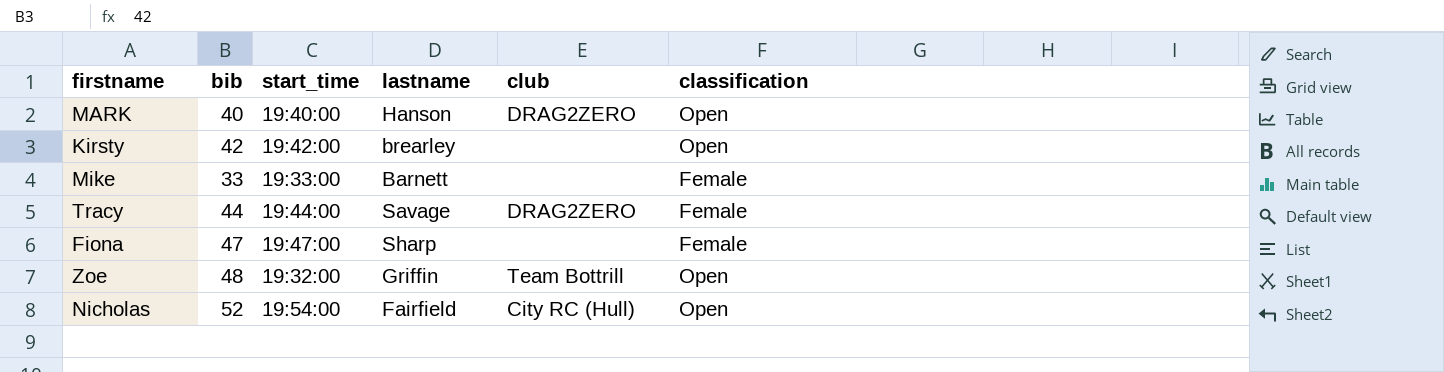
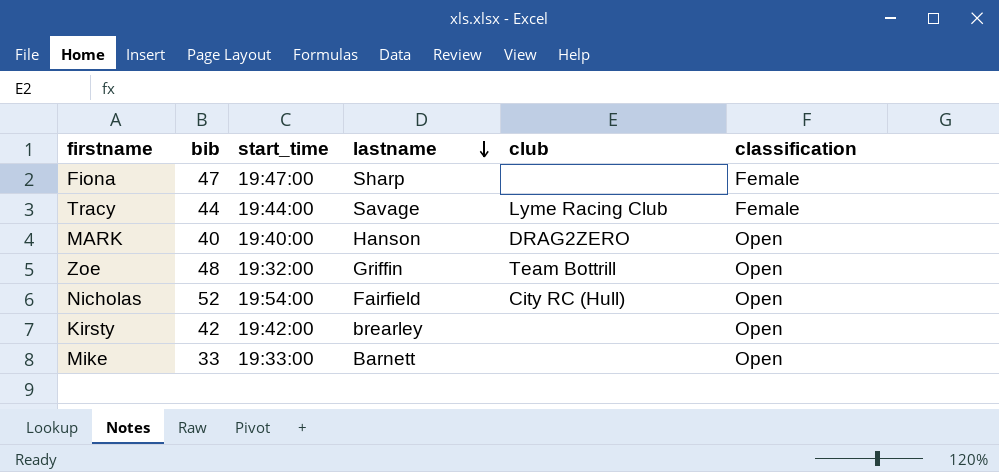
row order: none -> lastname descending
Tracy | club: DRAG2ZERO -> Lyme Racing Club
Mike | classification: Female -> Open

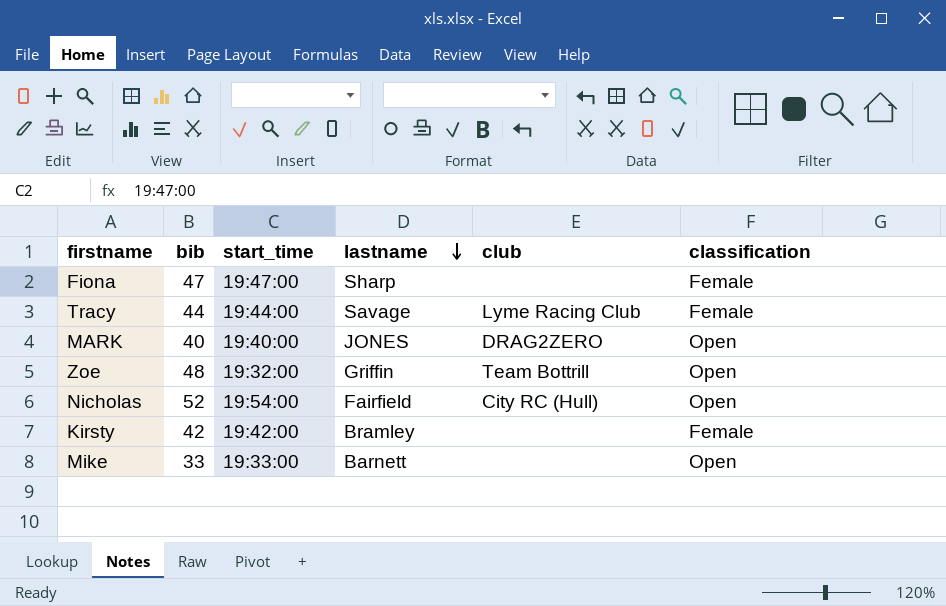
MARK | lastname: Hanson -> JONES
Kirsty | lastname: brearley -> Bramley
Kirsty | classification: Open -> Female

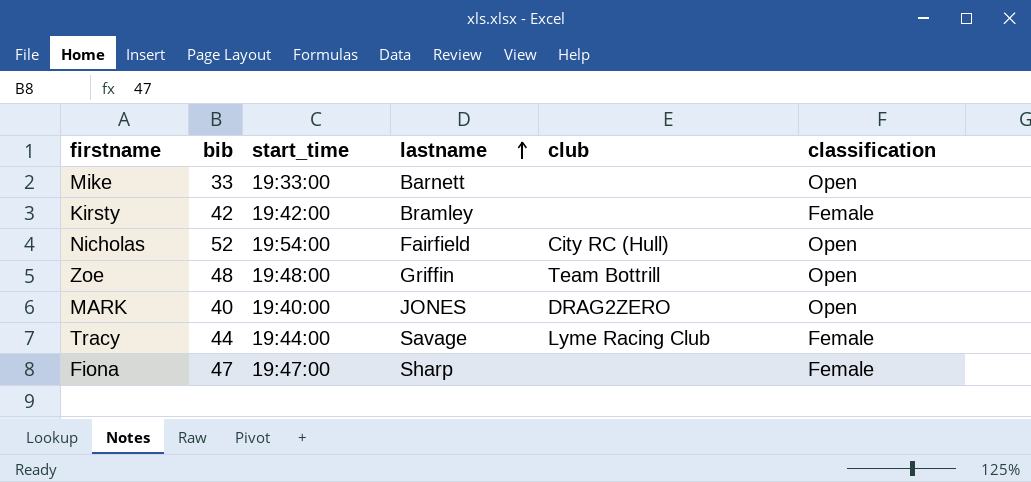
row order: lastname descending -> lastname ascending
Zoe | start_time: 19:32:00 -> 19:48:00

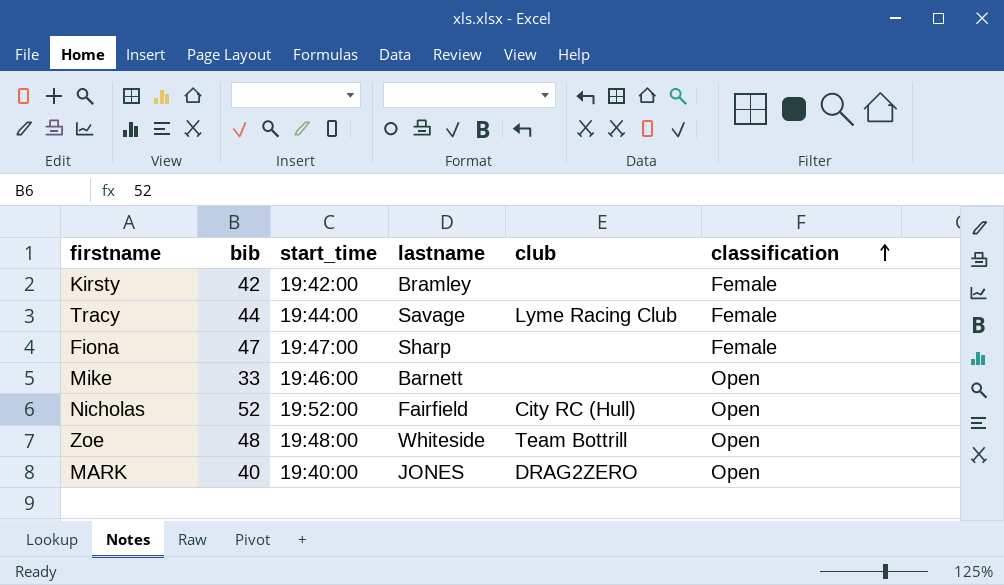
row order: lastname ascending -> classification ascending
Mike | start_time: 19:33:00 -> 19:46:00
Nicholas | start_time: 19:54:00 -> 19:52:00
Zoe | lastname: Griffin -> Whiteside

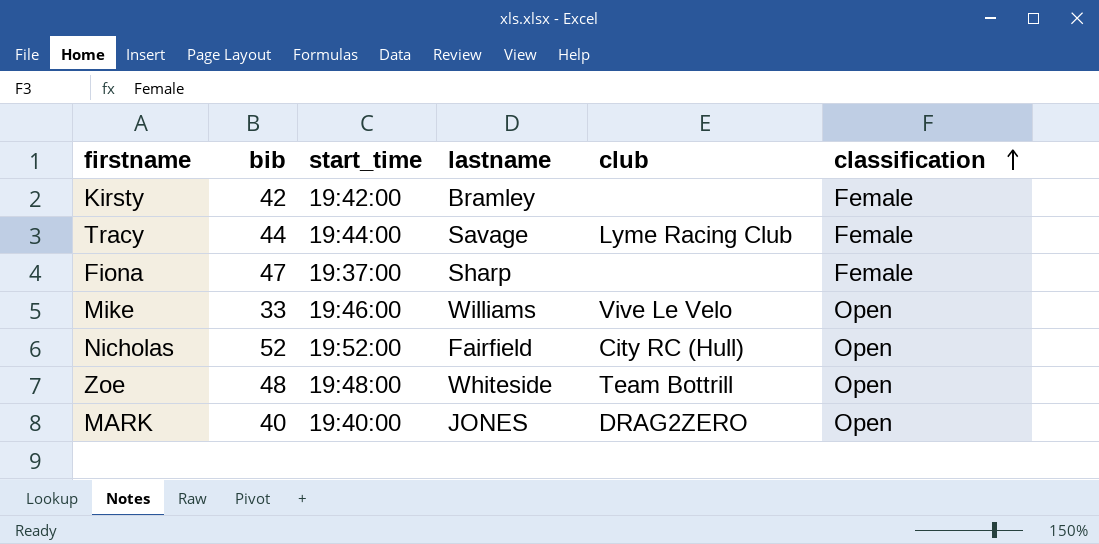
Fiona | start_time: 19:47:00 -> 19:37:00
Mike | lastname: Barnett -> Williams
Mike | club: none -> Vive Le Velo

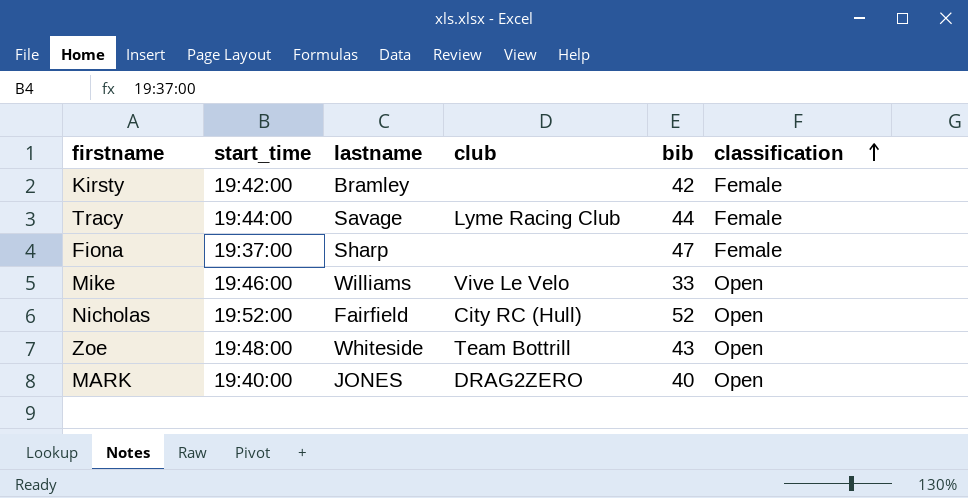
column bib | position: 2 -> 5
Zoe | bib: 48 -> 43

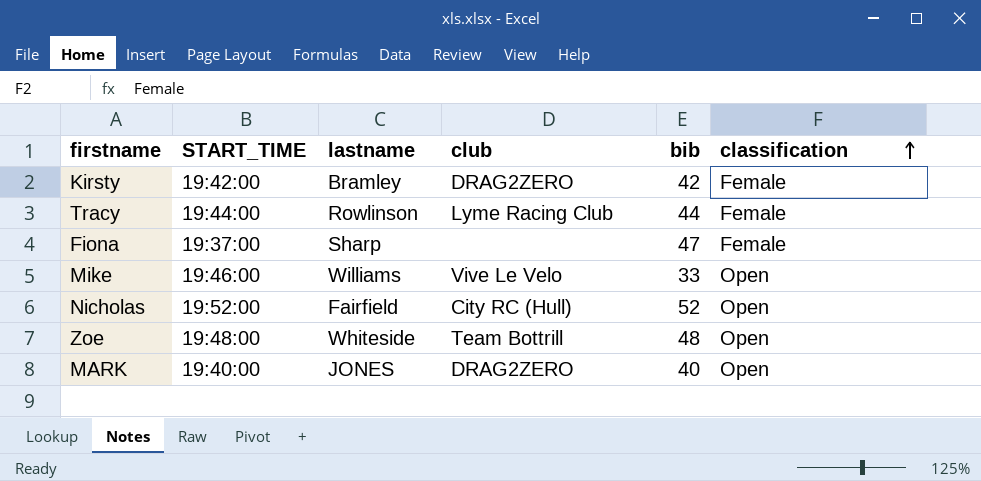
column name: start_time -> START_TIME
Kirsty | club: none -> DRAG2ZERO
Tracy | lastname: Savage -> Rowlinson
Zoe | bib: 43 -> 48

